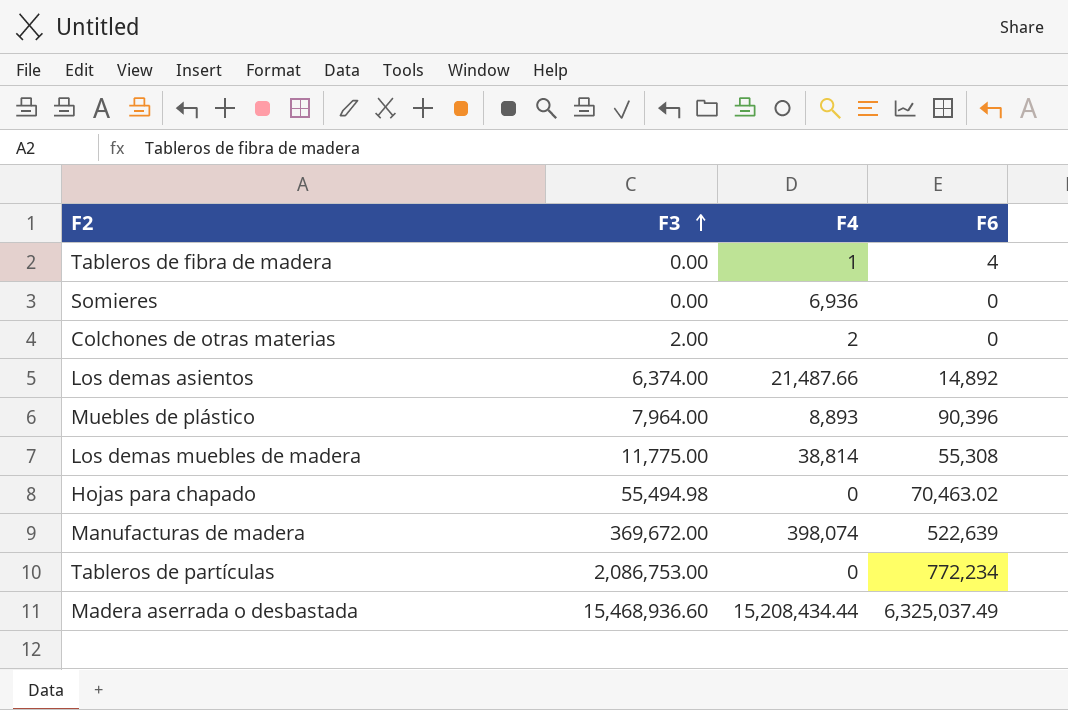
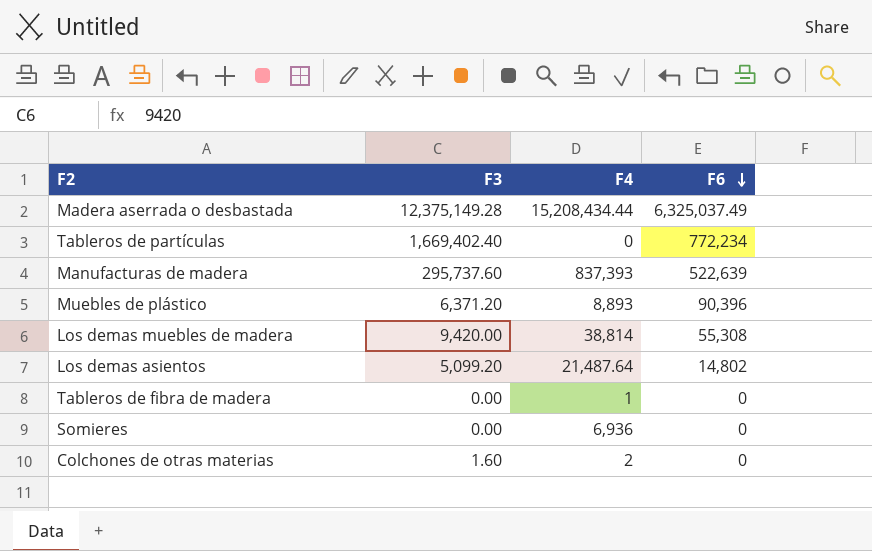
row order: F3 ascending -> F6 descending
row Hojas para chapado: 55,494.98 | 0 | 70,463.02 -> none
Madera aserrada o desbastada | F3: 15,468,936.60 -> 12,375,149.28
Tableros de partículas | F3: 2,086,753.00 -> 1,669,402.40
Manufacturas de madera | F3: 369,672.00 -> 295,737.60
Manufacturas de madera | F4: 398,074 -> 837,393
Muebles de plástico | F3: 7,964.00 -> 6,371.20
Los demas muebles de madera | F3: 11,775.00 -> 9,420.00
Los demas asientos | F3: 6,374.00 -> 5,099.20
Los demas asientos | F4: 21,487.66 -> 21,487.64
Los demas asientos | F6: 14,892 -> 14,802
Tableros de fibra de madera | F6: 4 -> 0
Colchones de otras materias | F3: 2.00 -> 1.60

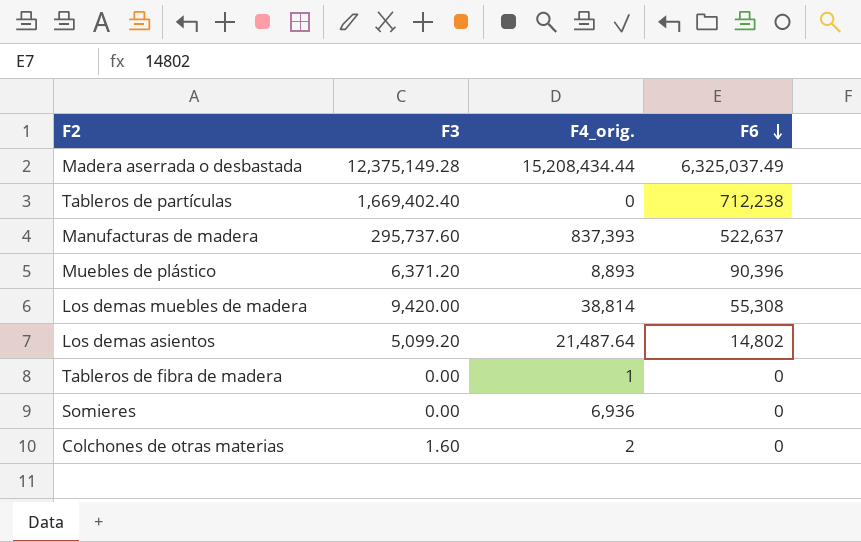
column name: F4 -> F4_orig.
Tableros de partículas | F6: 772,234 -> 712,238
Manufacturas de madera | F6: 522,639 -> 522,637

